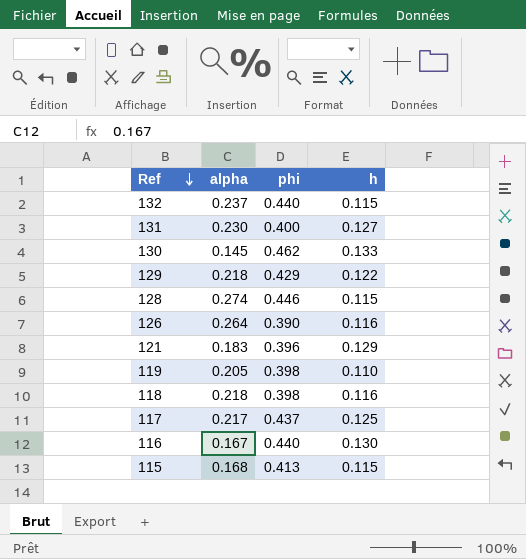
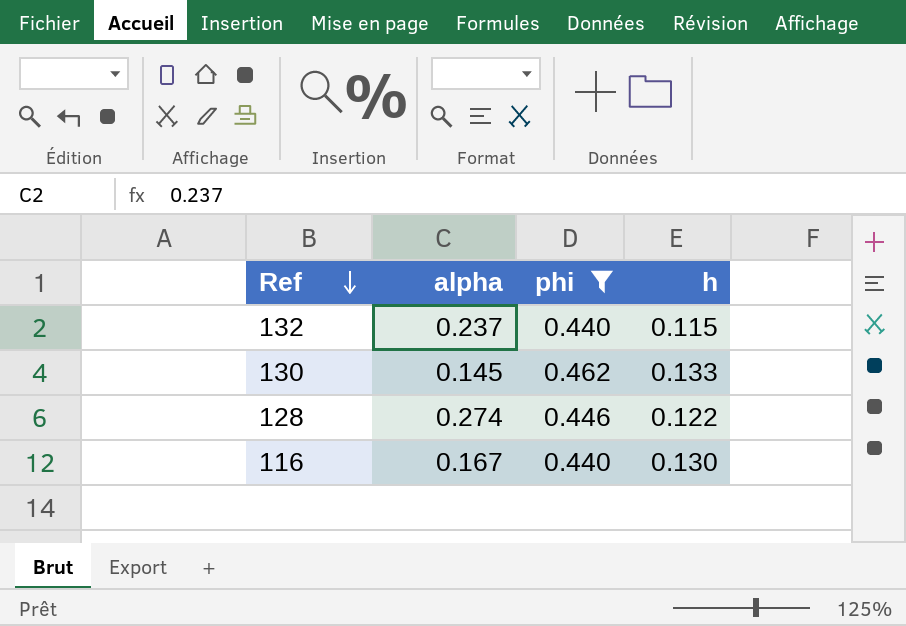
filter: none -> phi >= 0.440
128 | h: 0.115 -> 0.122

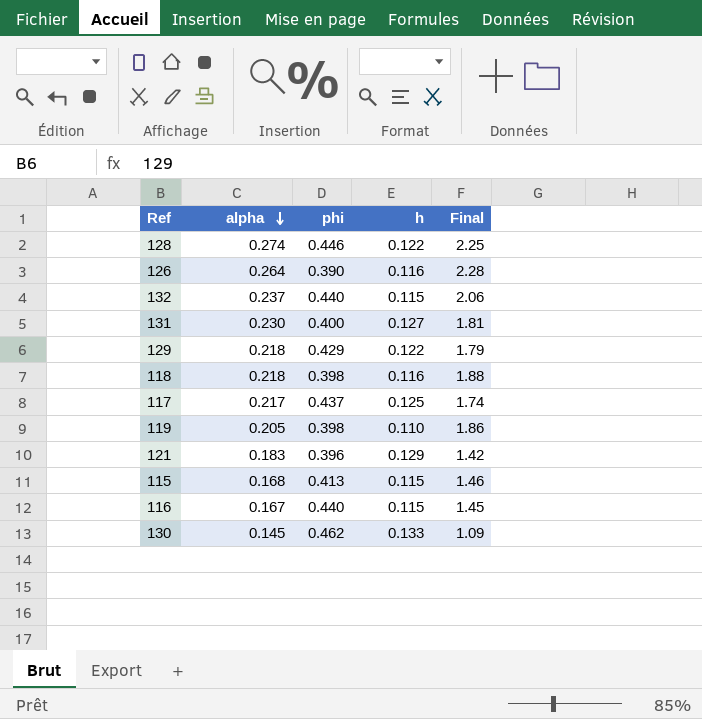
filter: phi >= 0.440 -> none
row order: Ref descending -> alpha descending
column Final | formula: none -> [alpha] / [h]
116 | h: 0.130 -> 0.115

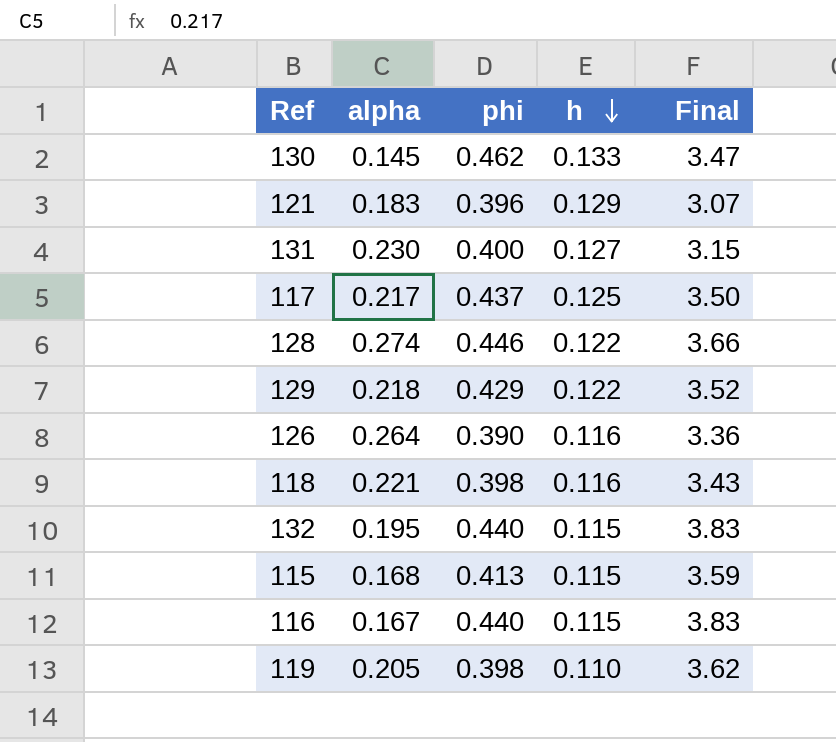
row order: alpha descending -> h descending
column Final | formula: [alpha] / [h] -> [phi] / [h]
118 | alpha: 0.218 -> 0.221
132 | alpha: 0.237 -> 0.195

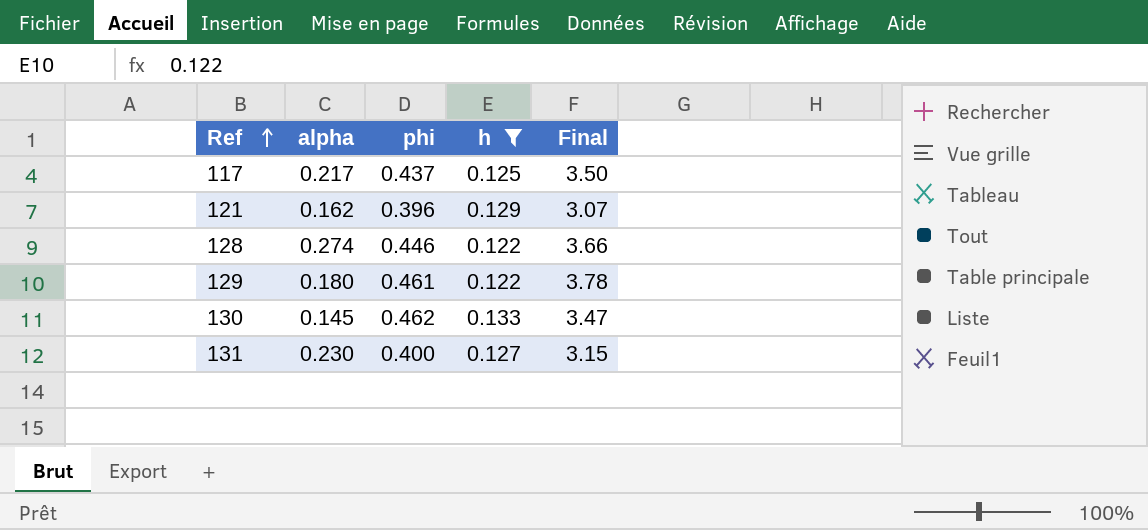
filter: none -> h >= 0.122
row order: h descending -> Ref ascending
121 | alpha: 0.183 -> 0.162
129 | alpha: 0.218 -> 0.180
129 | phi: 0.429 -> 0.461
129 | Final: 3.52 -> 3.78

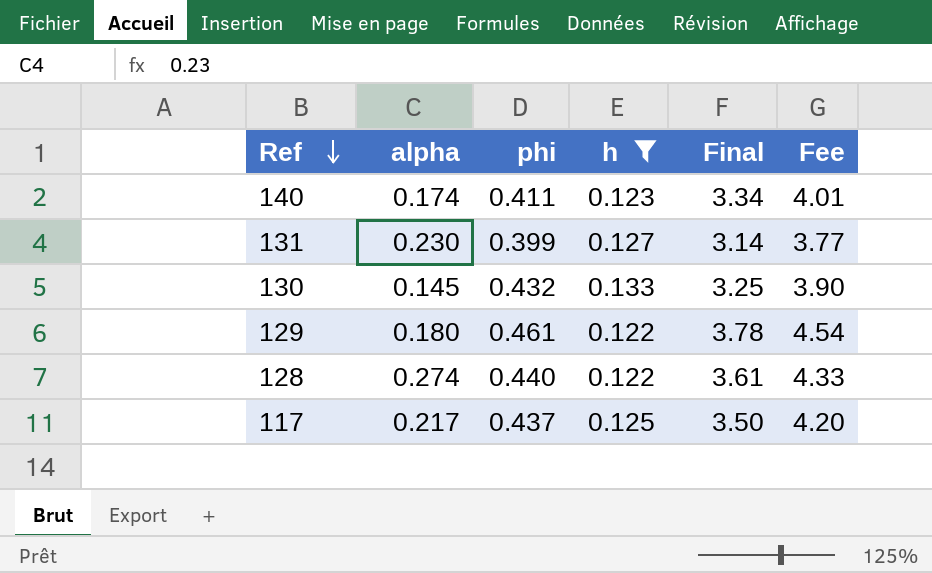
row order: Ref ascending -> Ref descending
column Fee | formula: none -> [Final] * 1.2
row 121: 0.162 | 0.396 | 0.129 | 3.07 -> none
row 140: none -> 0.174 | 0.411 | 0.123 | 3.34 | 4.01
131 | phi: 0.400 -> 0.399
131 | Final: 3.15 -> 3.14
130 | phi: 0.462 -> 0.432
130 | Final: 3.47 -> 3.25
128 | phi: 0.446 -> 0.440
128 | Final: 3.66 -> 3.61

